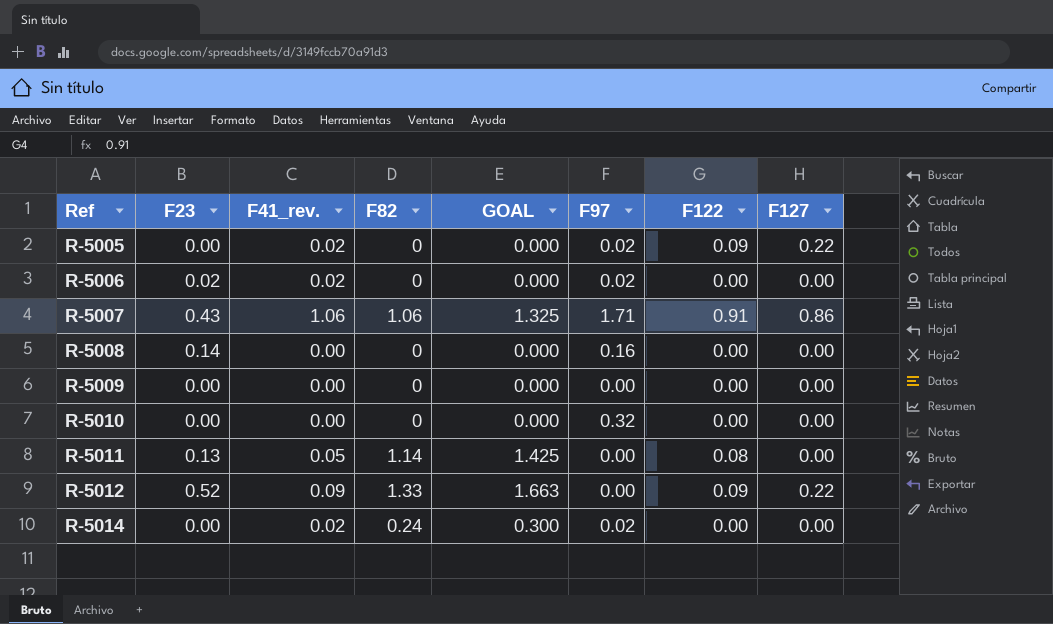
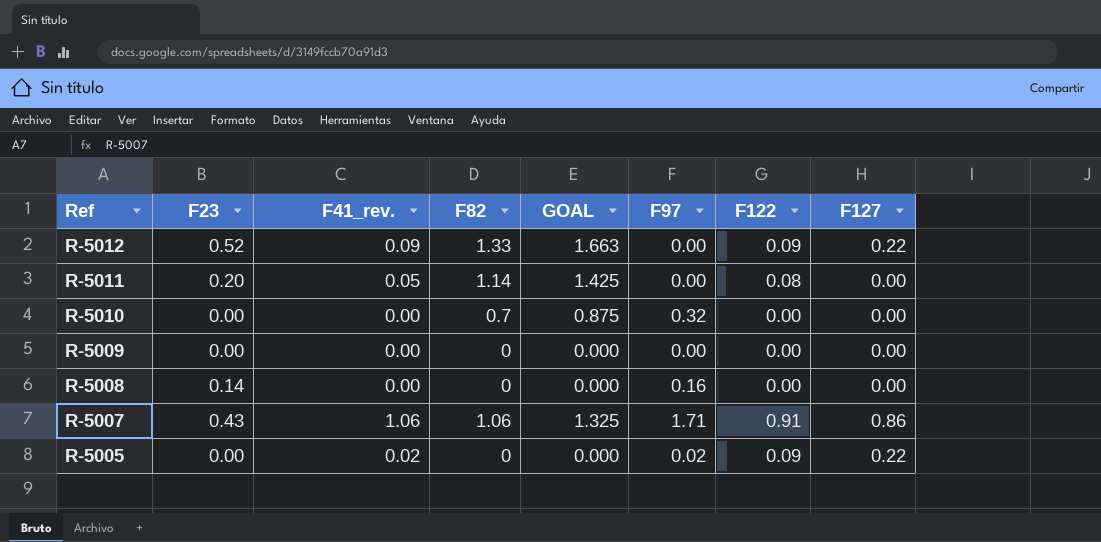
row order: Ref ascending -> Ref descending
row R-5006: 0.02 | 0.02 | 0 | 0.000 | 0.02 | 0.00 | 0.00 -> none
row R-5014: 0.00 | 0.02 | 0.24 | 0.300 | 0.02 | 0.00 | 0.00 -> none
R-5011 | F23: 0.13 -> 0.20
R-5010 | F82: 0 -> 0.7
R-5010 | GOAL: 0.000 -> 0.875

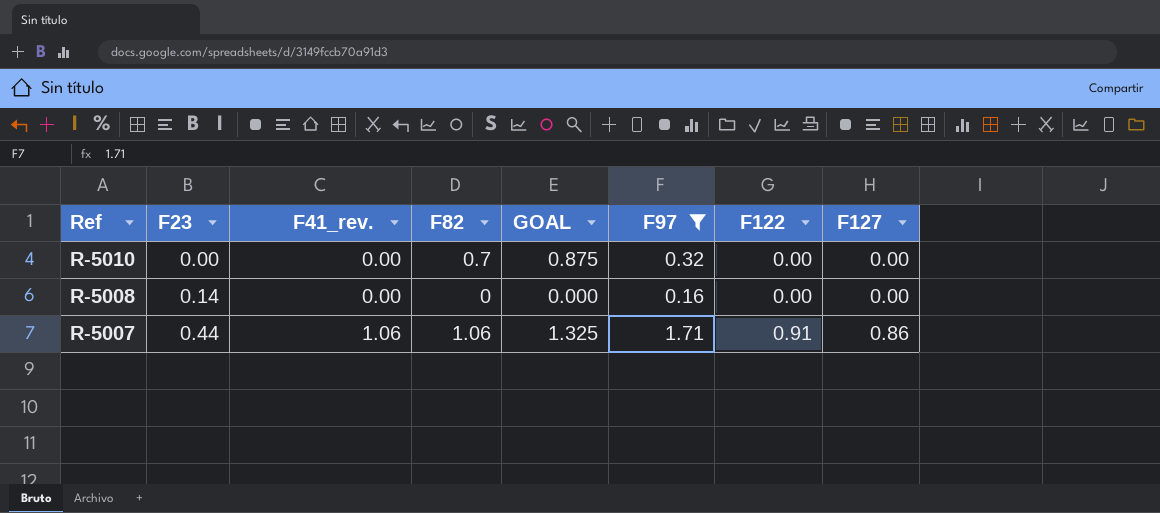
filter: none -> F97 >= 0.16
R-5007 | F23: 0.43 -> 0.44

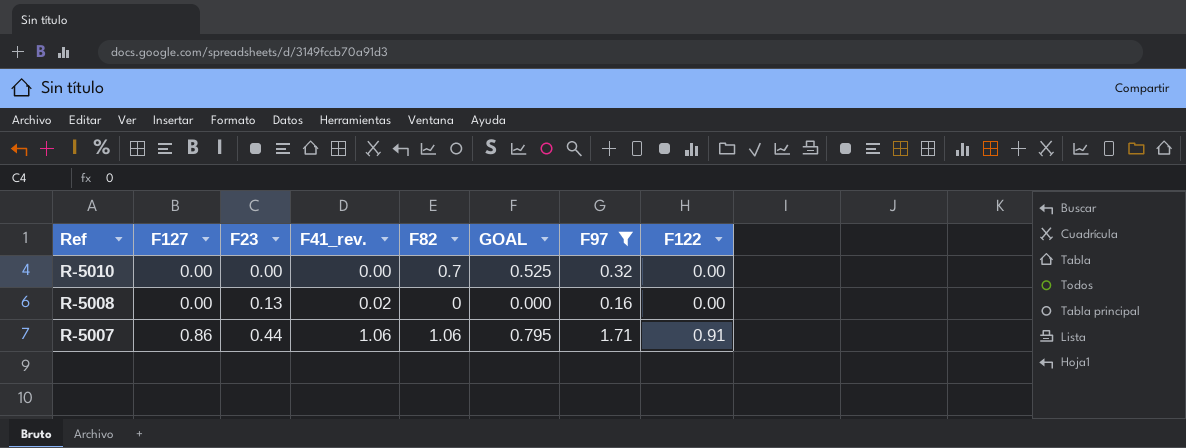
column F127 | position: 8 -> 2
column GOAL | formula: [F82] * 1.25 -> [F82] * 0.75
R-5008 | F23: 0.14 -> 0.13
R-5008 | F41_rev.: 0.00 -> 0.02

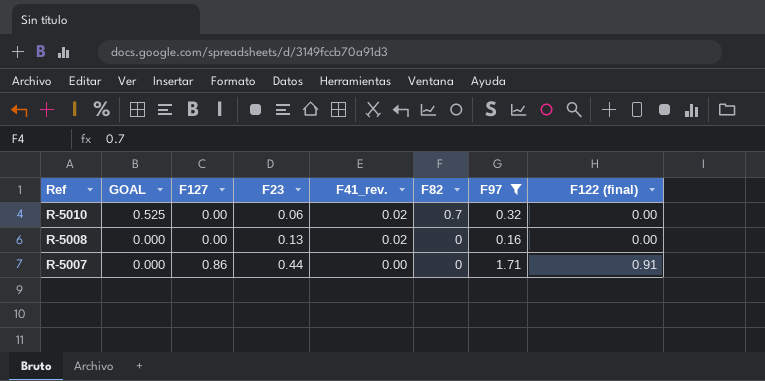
column GOAL | position: 6 -> 2
column name: F122 -> F122 (final)
R-5010 | F23: 0.00 -> 0.06
R-5010 | F41_rev.: 0.00 -> 0.02
R-5007 | GOAL: 0.795 -> 0.000
R-5007 | F41_rev.: 1.06 -> 0.00
R-5007 | F82: 1.06 -> 0

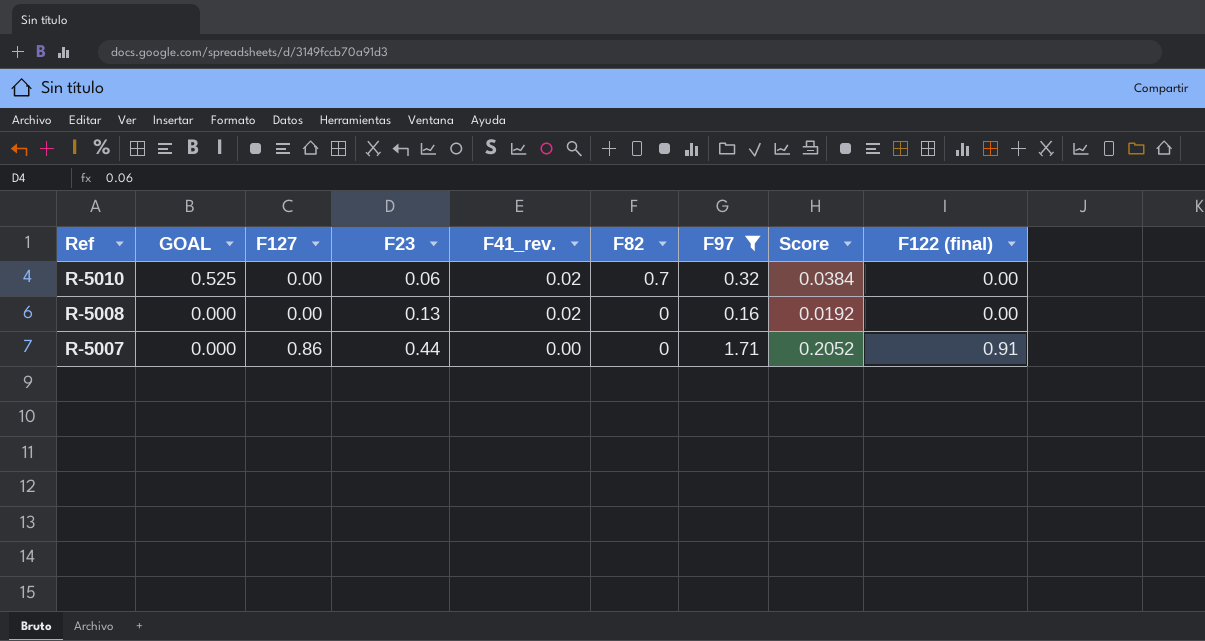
column Score | formula: none -> [F97] * 0.12

